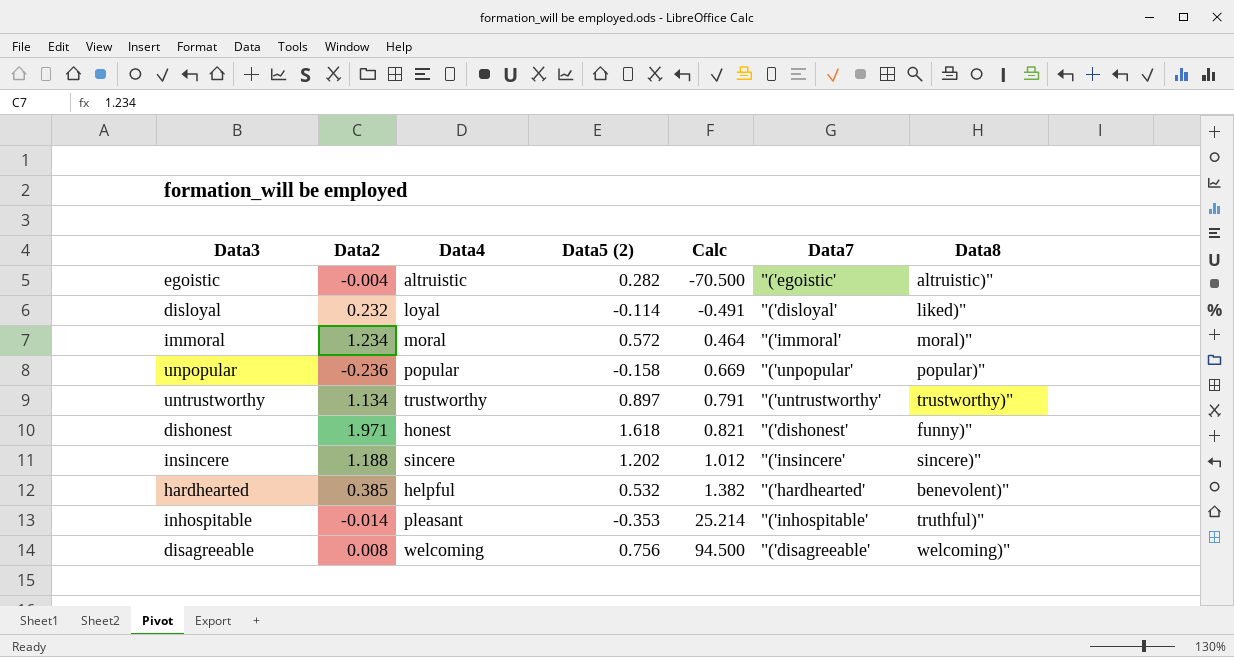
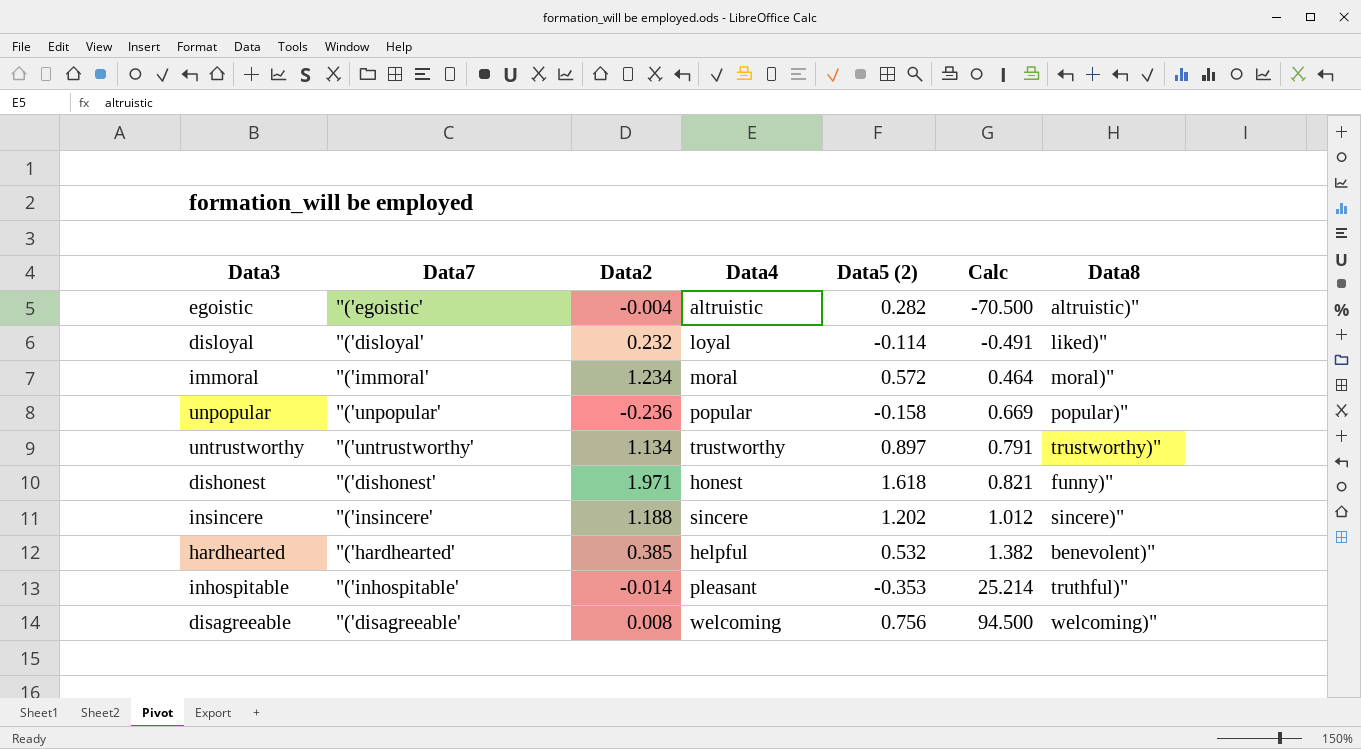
column Data7 | position: 6 -> 2

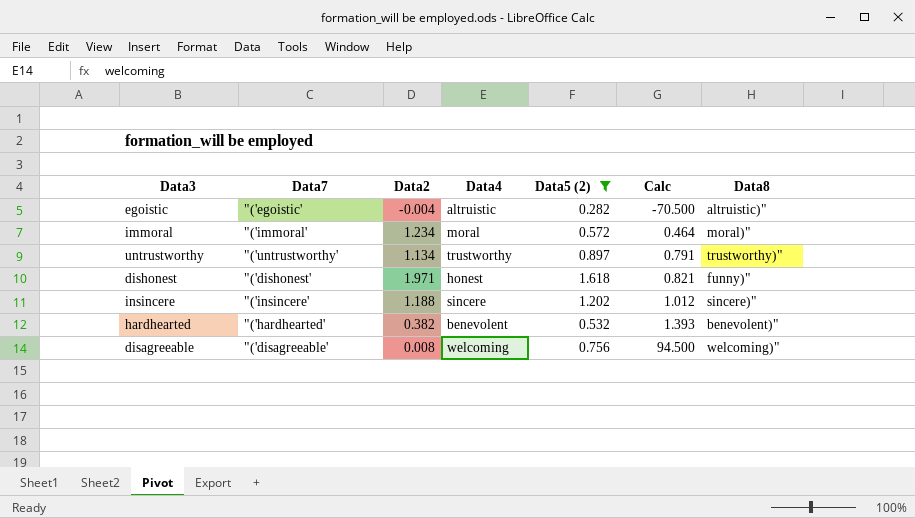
filter: none -> Data5 (2) >= 0.282
hardhearted | Data2: 0.385 -> 0.382
hardhearted | Data4: helpful -> benevolent
hardhearted | Calc: 1.382 -> 1.393

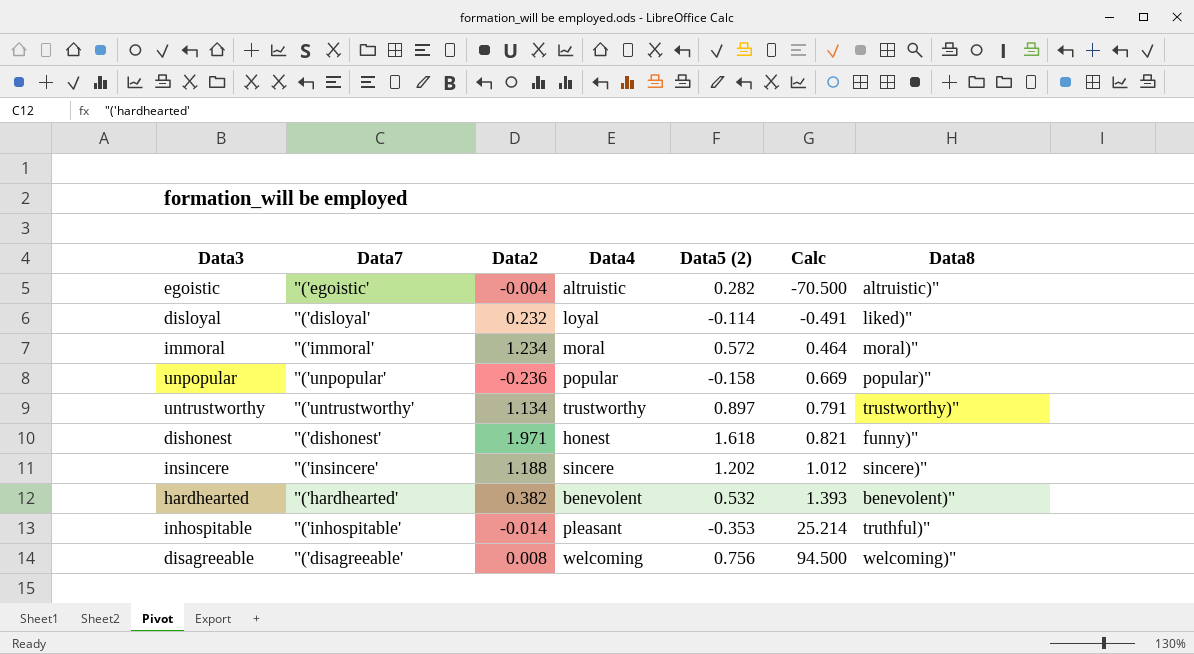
filter: Data5 (2) >= 0.282 -> none

